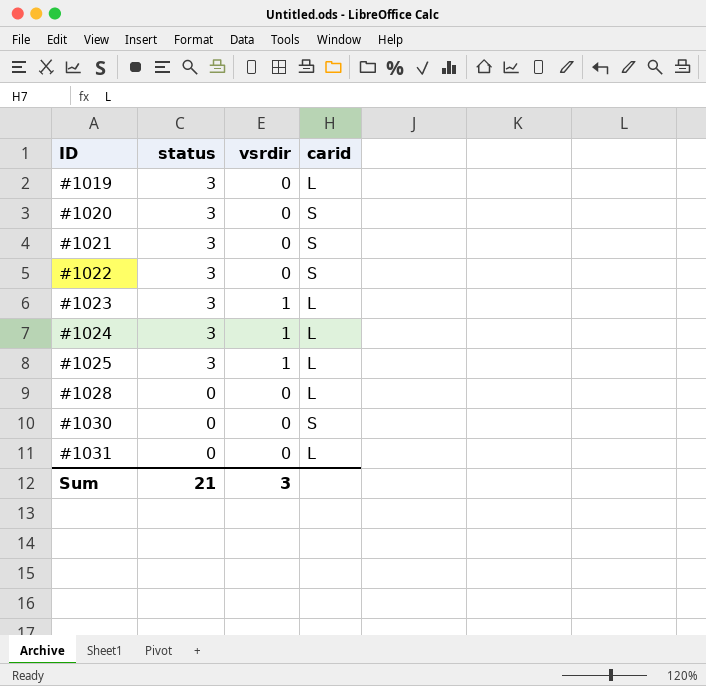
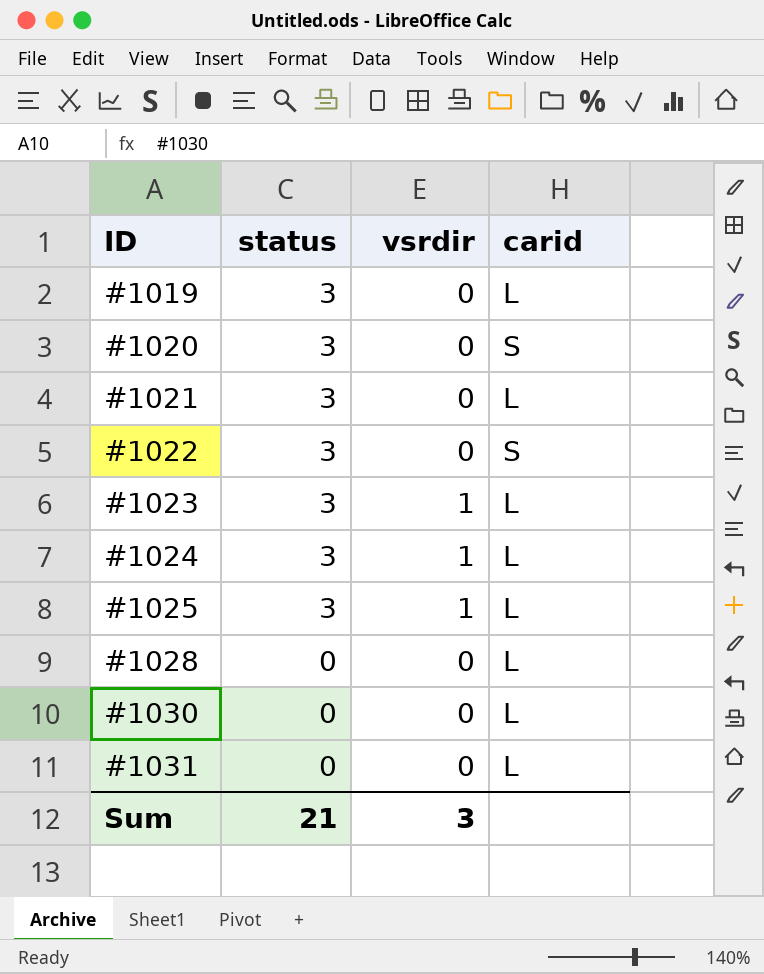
#1021 | carid: S -> L
#1030 | carid: S -> L

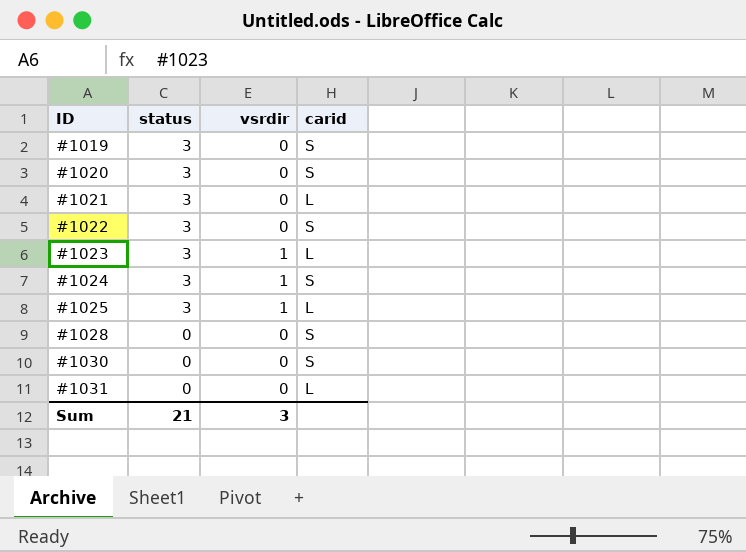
#1019 | carid: L -> S
#1024 | carid: L -> S
#1028 | carid: L -> S
#1030 | carid: L -> S

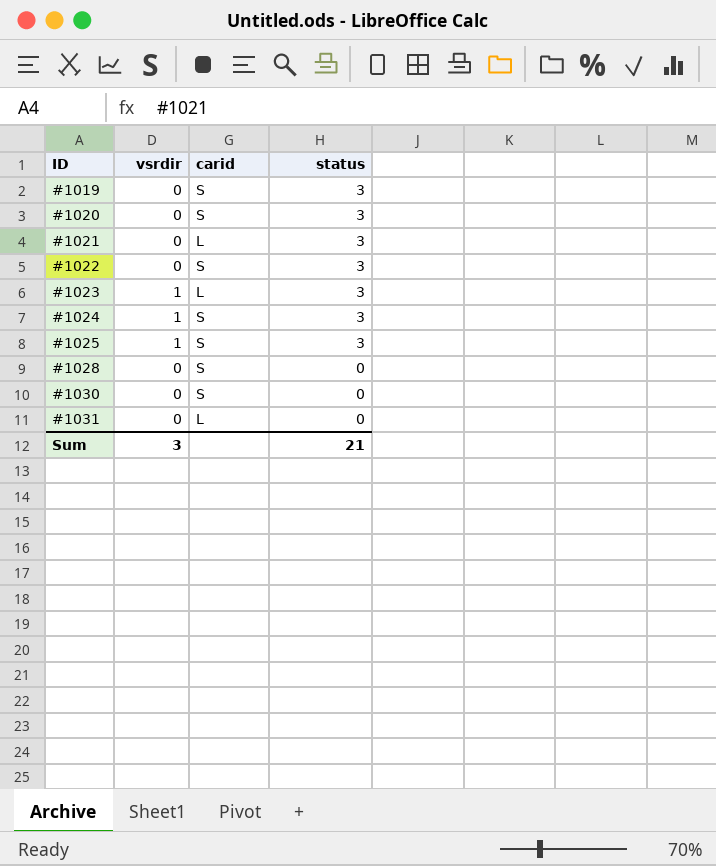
column status | position: 2 -> 4
#1025 | carid: L -> S

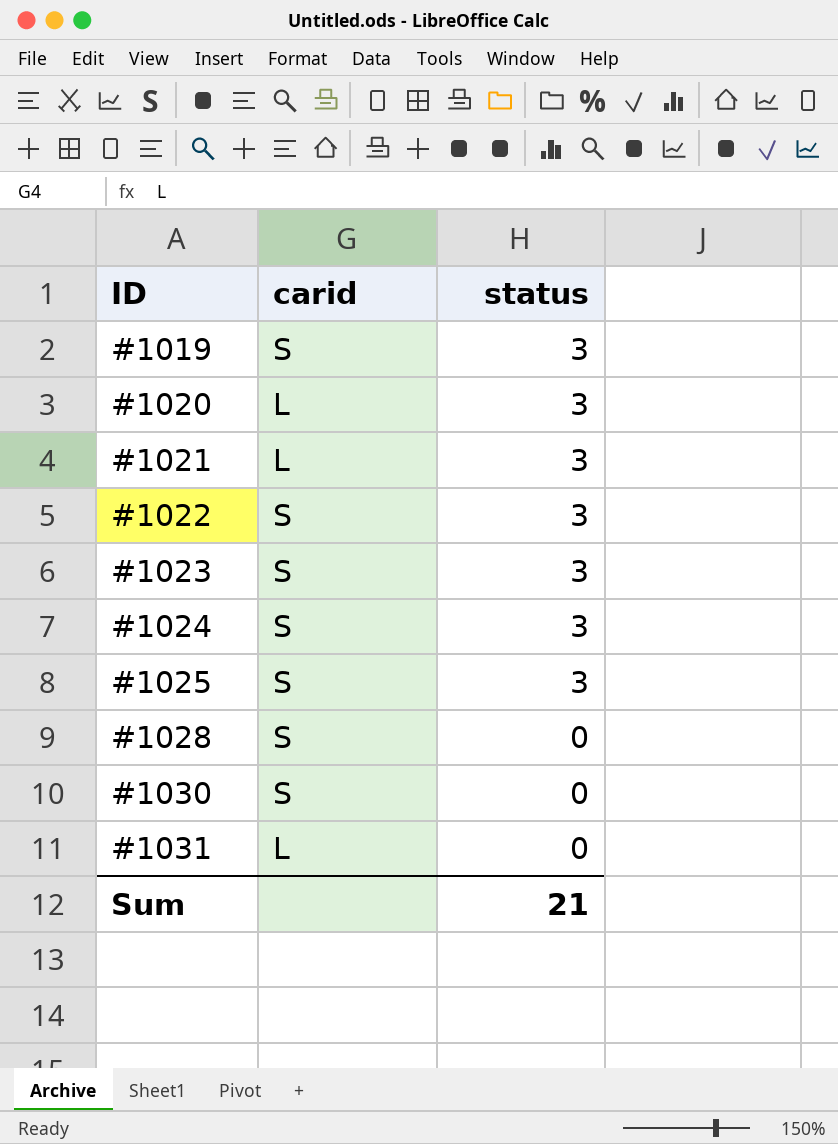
column vsrdir | position: 2 -> none
#1020 | carid: S -> L
#1023 | carid: L -> S

